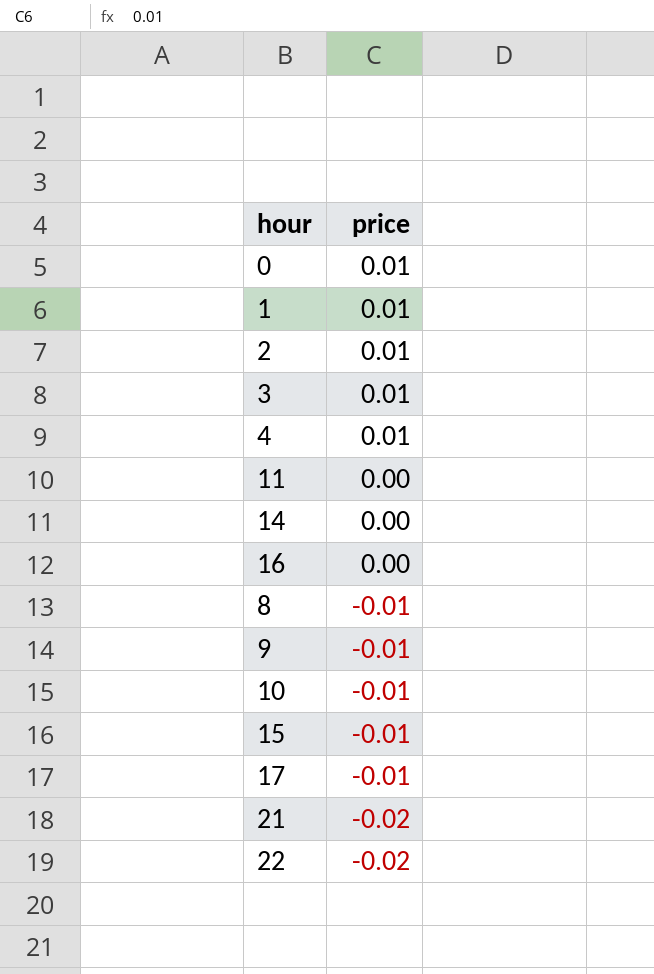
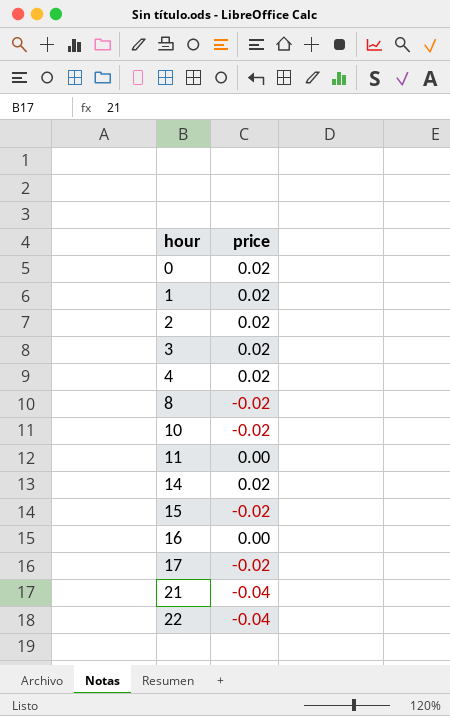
row order: price descending -> hour ascending
row 9: -0.01 -> none
0 | price: 0.01 -> 0.02
1 | price: 0.01 -> 0.02
2 | price: 0.01 -> 0.02
3 | price: 0.01 -> 0.02
4 | price: 0.01 -> 0.02
8 | price: -0.01 -> -0.02
10 | price: -0.01 -> -0.02
14 | price: 0.00 -> 0.02
15 | price: -0.01 -> -0.02
17 | price: -0.01 -> -0.02
21 | price: -0.02 -> -0.04
22 | price: -0.02 -> -0.04

